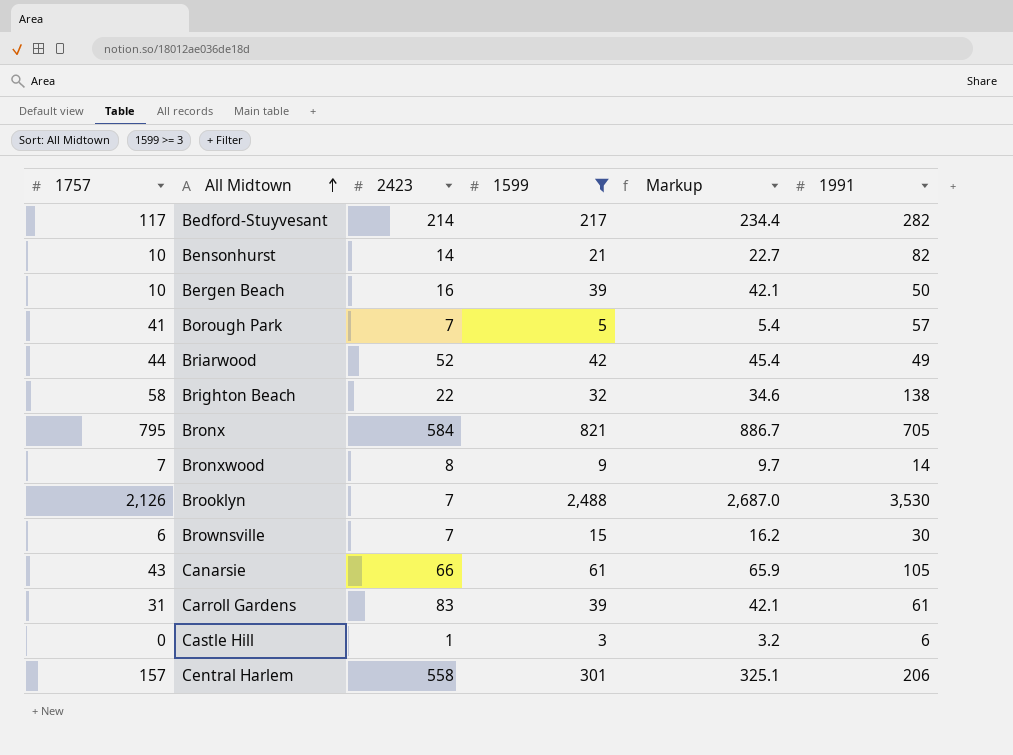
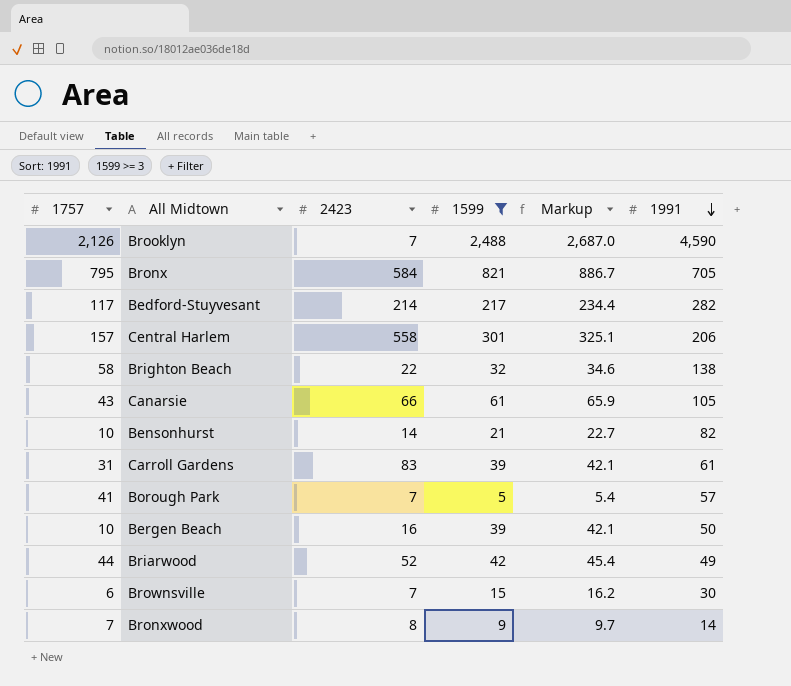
row order: All Midtown ascending -> 1991 descending
row Castle Hill: 0 | 1 | 3 | 3.2 | 6 -> none
Brooklyn | 1991: 3,530 -> 4,590

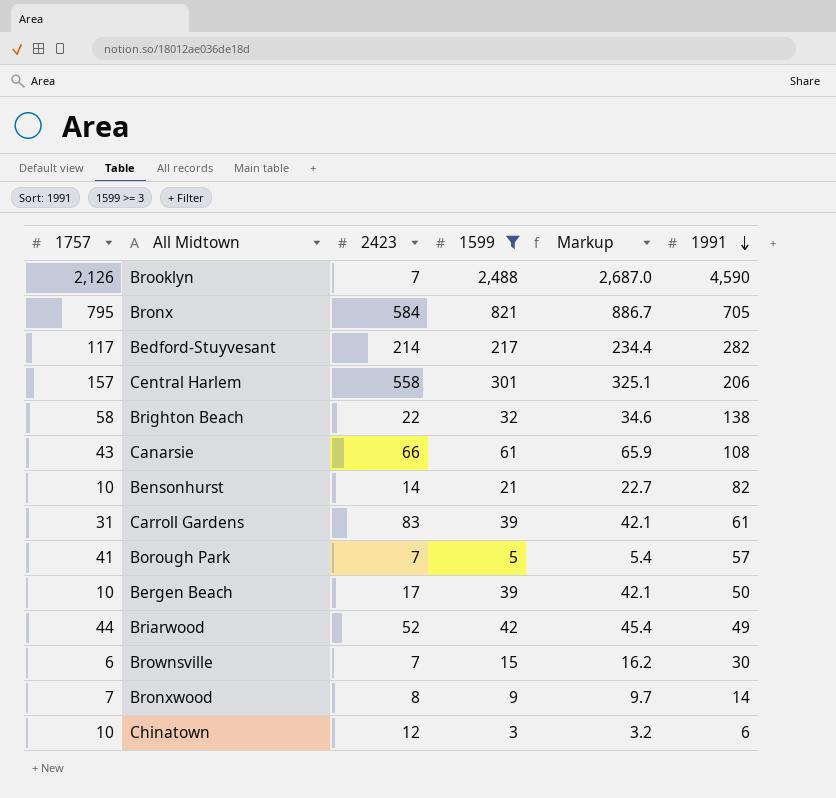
Canarsie | 1991: 105 -> 108
Bergen Beach | 2423: 16 -> 17
row Chinatown: none -> 10 | 12 | 3 | 3.2 | 6

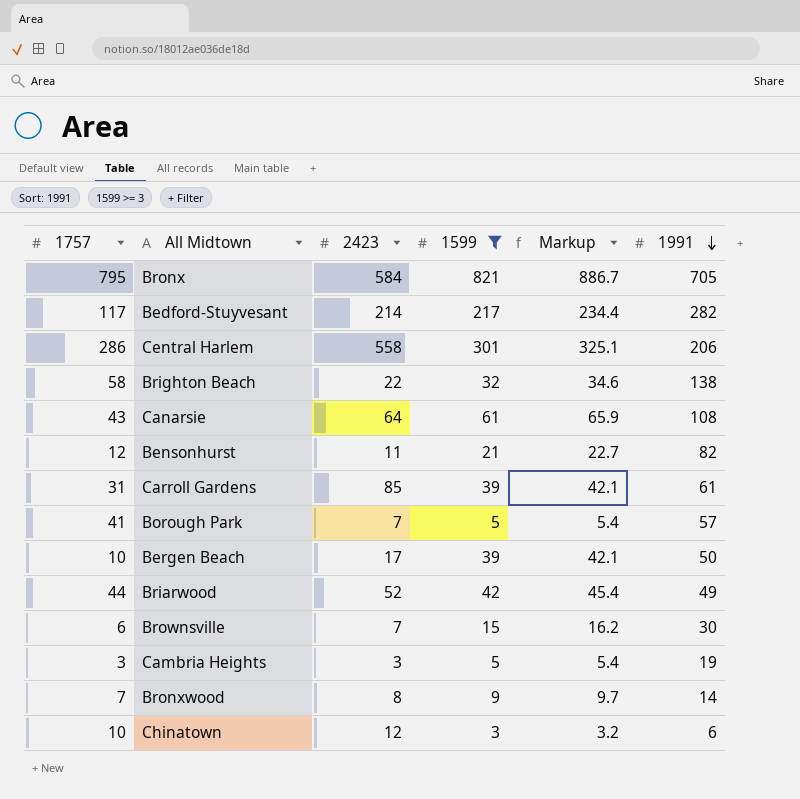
row Brooklyn: 2,126 | 7 | 2,488 | 2,687.0 | 4,590 -> none
Central Harlem | 1757: 157 -> 286
Canarsie | 2423: 66 -> 64
Bensonhurst | 1757: 10 -> 12
Bensonhurst | 2423: 14 -> 11
Carroll Gardens | 2423: 83 -> 85
row Cambria Heights: none -> 3 | 3 | 5 | 5.4 | 19

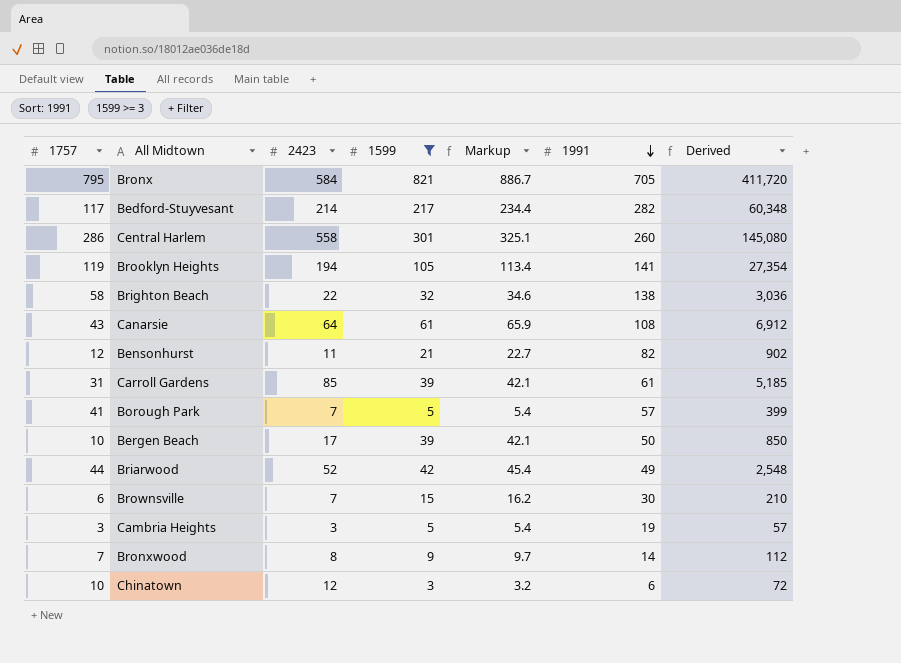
column Derived | formula: none -> [2423] * [1991]
Central Harlem | 1991: 206 -> 260
row Brooklyn Heights: none -> 119 | 194 | 105 | 113.4 | 141 | 27,354

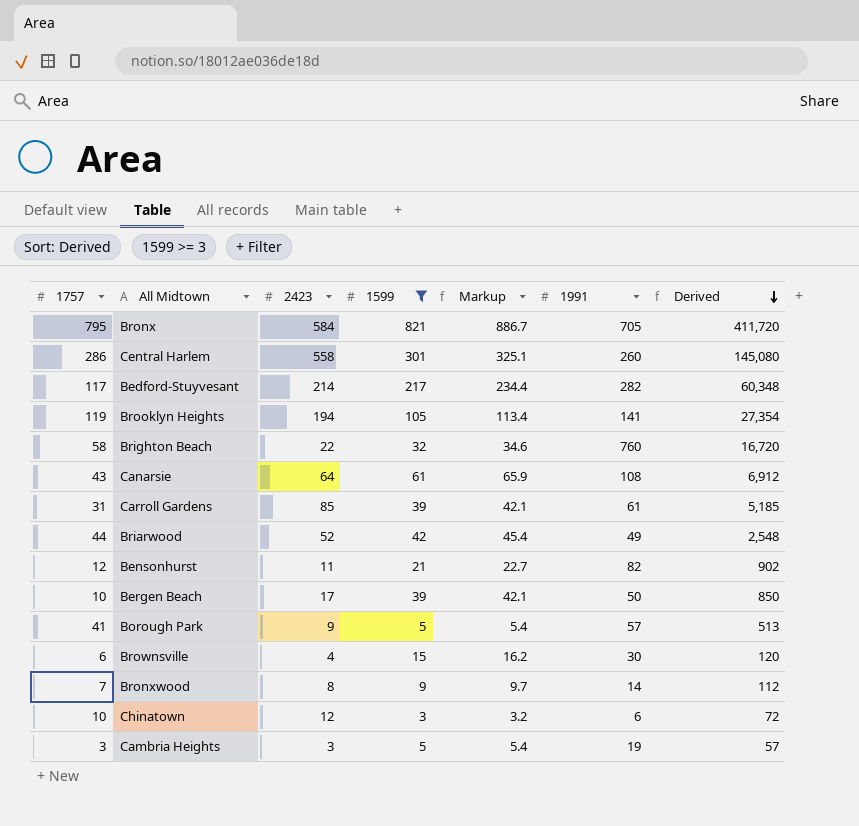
row order: 1991 descending -> Derived descending
Brighton Beach | 1991: 138 -> 760
Brighton Beach | Derived: 3,036 -> 16,720
Borough Park | 2423: 7 -> 9
Borough Park | Derived: 399 -> 513
Brownsville | 2423: 7 -> 4
Brownsville | Derived: 210 -> 120

